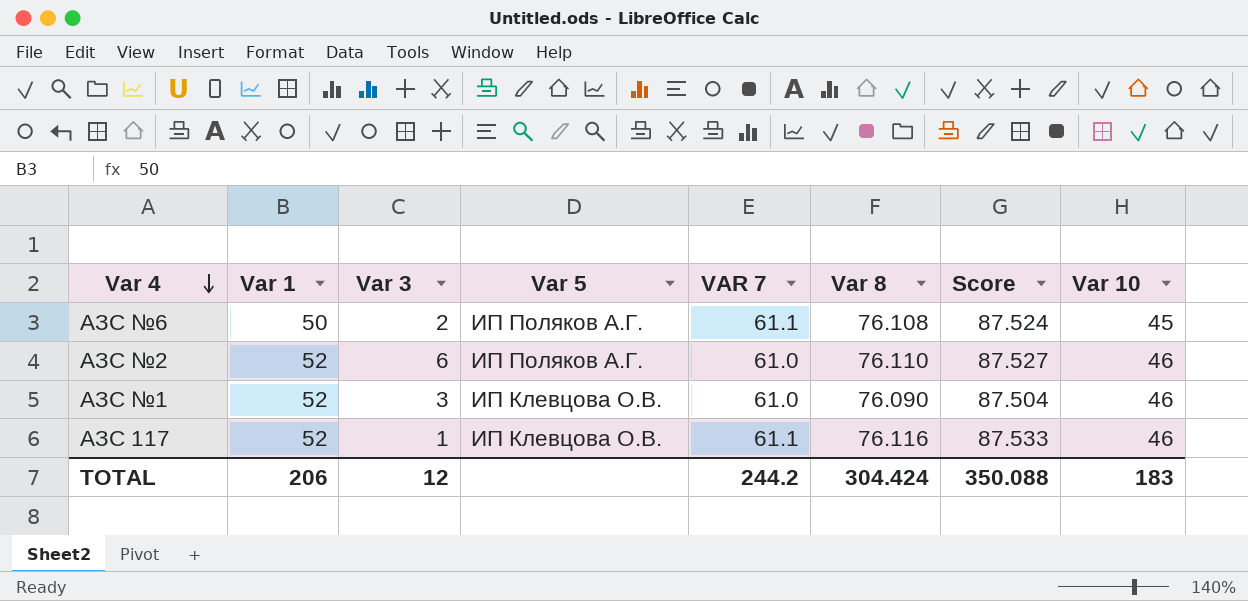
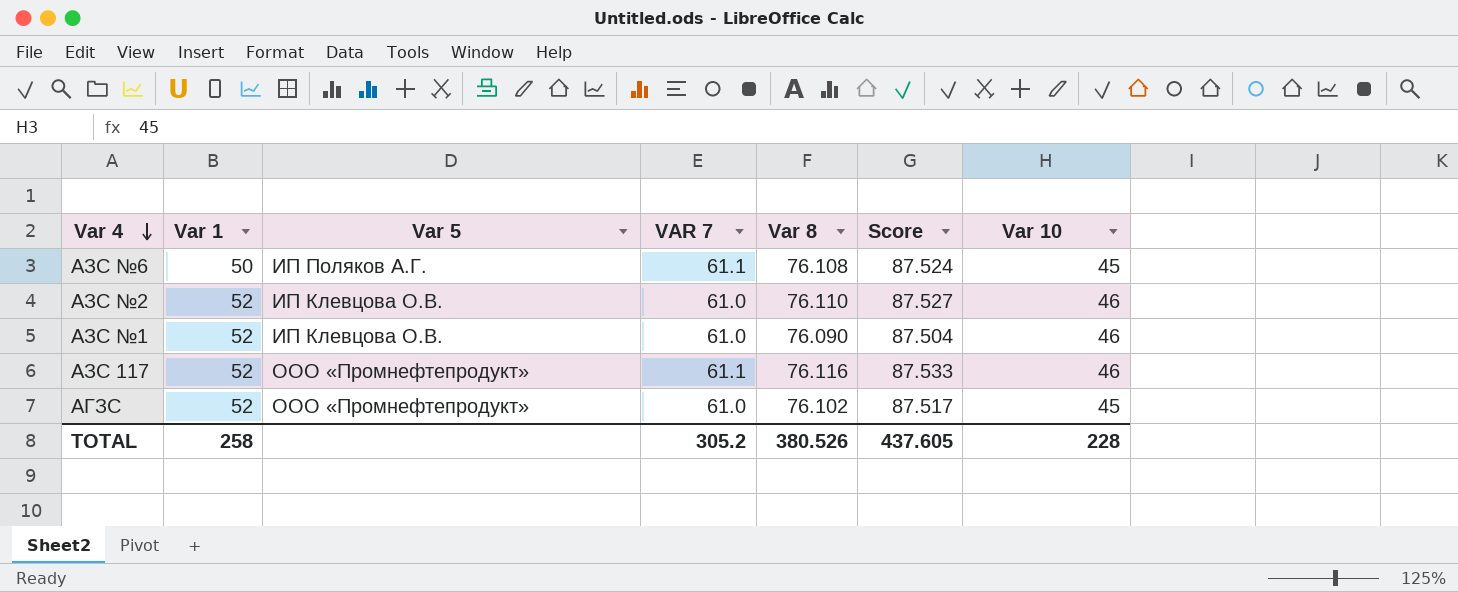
column Var 3 | position: 3 -> none
АЗС №2 | Var 5: ИП Поляков А.Г. -> ИП Клевцова О.В.
АЗС 117 | Var 5: ИП Клевцова О.В. -> ООО «Промнефтепродукт»
row АГЗС: none -> 52 | ООО «Промнефтепродукт» | 61.0 | 76.102 | 87.517 | 45
TOTAL | Var 1: 206 -> 258
TOTAL | VAR 7: 244.2 -> 305.2
TOTAL | Var 8: 304.424 -> 380.526
TOTAL | Score: 350.088 -> 437.605
TOTAL | Var 10: 183 -> 228

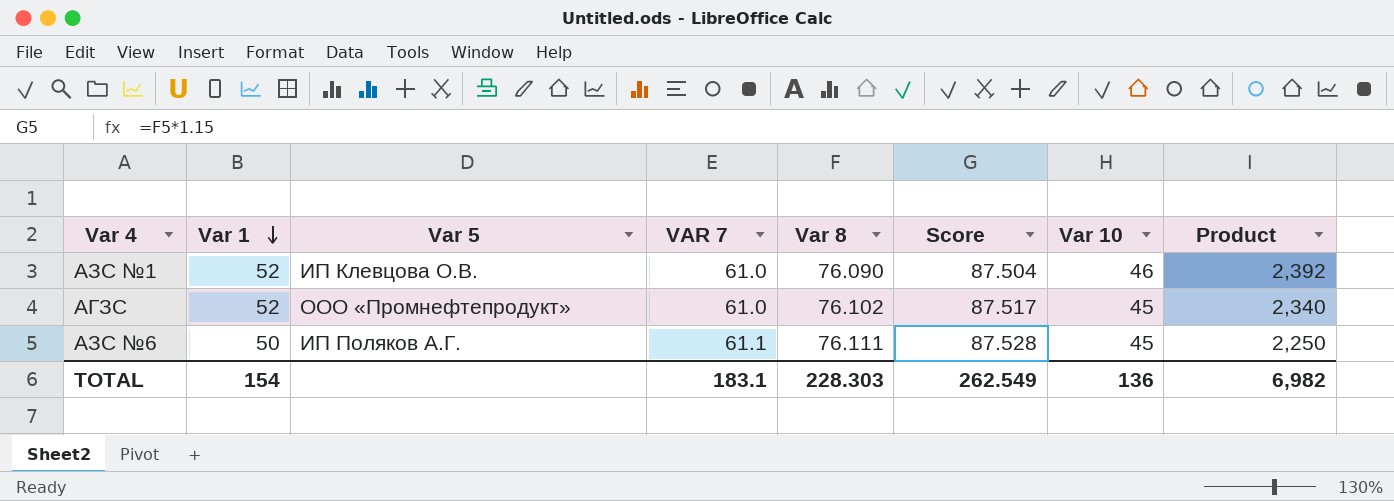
row order: Var 4 descending -> Var 1 descending
column Product | formula: none -> [Var 1] * [Var 10]
row АЗС №2: 52 | ИП Клевцова О.В. | 61.0 | 76.110 | 87.527 | 46 -> none
row АЗС 117: 52 | ООО «Промнефтепродукт» | 61.1 | 76.116 | 87.533 | 46 -> none
АЗС №6 | Var 8: 76.108 -> 76.111
АЗС №6 | Score: 87.524 -> 87.528
TOTAL | Var 1: 258 -> 154
TOTAL | VAR 7: 305.2 -> 183.1
TOTAL | Var 8: 380.526 -> 228.303
TOTAL | Score: 437.605 -> 262.549
TOTAL | Var 10: 228 -> 136

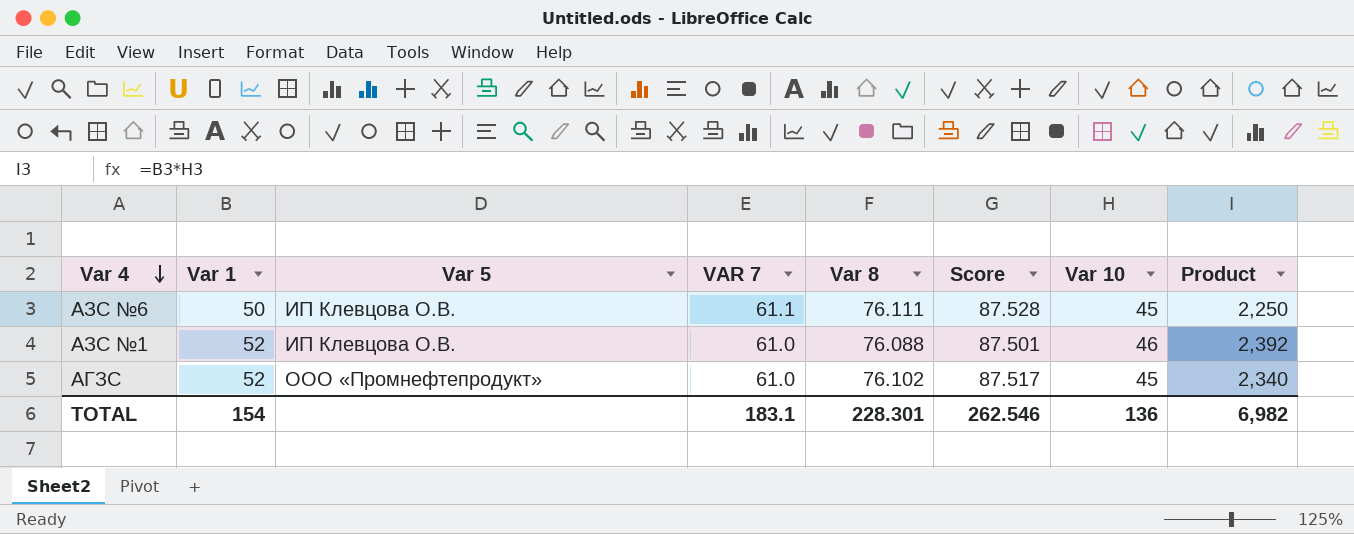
row order: Var 1 descending -> Var 4 descending
АЗС №6 | Var 5: ИП Поляков А.Г. -> ИП Клевцова О.В.
АЗС №1 | Var 8: 76.090 -> 76.088
АЗС №1 | Score: 87.504 -> 87.501
TOTAL | Var 8: 228.303 -> 228.301
TOTAL | Score: 262.549 -> 262.546

